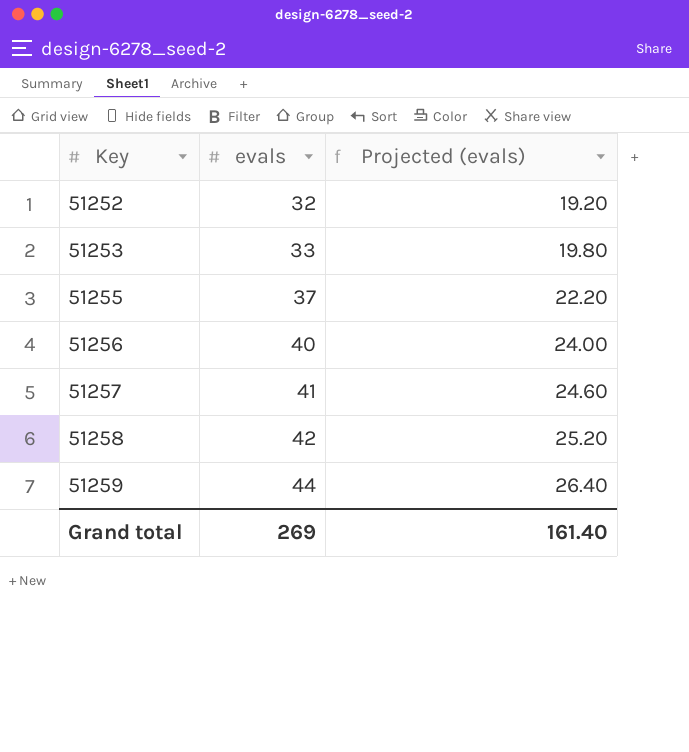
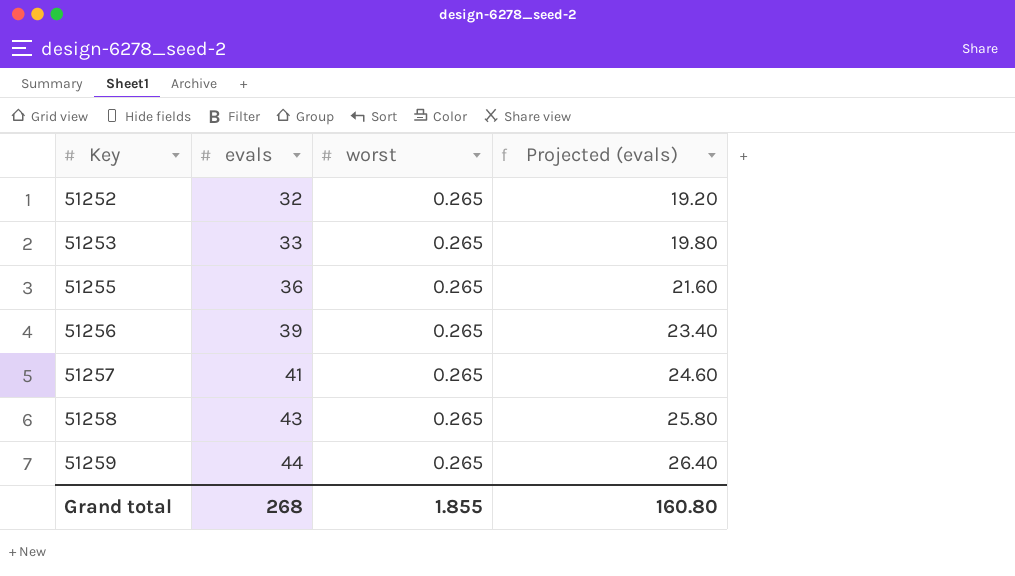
column worst | position: none -> 3
51255 | evals: 37 -> 36
51255 | Projected (evals): 22.20 -> 21.60
51256 | evals: 40 -> 39
51256 | Projected (evals): 24.00 -> 23.40
51258 | evals: 42 -> 43
51258 | Projected (evals): 25.20 -> 25.80
Grand total | evals: 269 -> 268
Grand total | Projected (evals): 161.40 -> 160.80

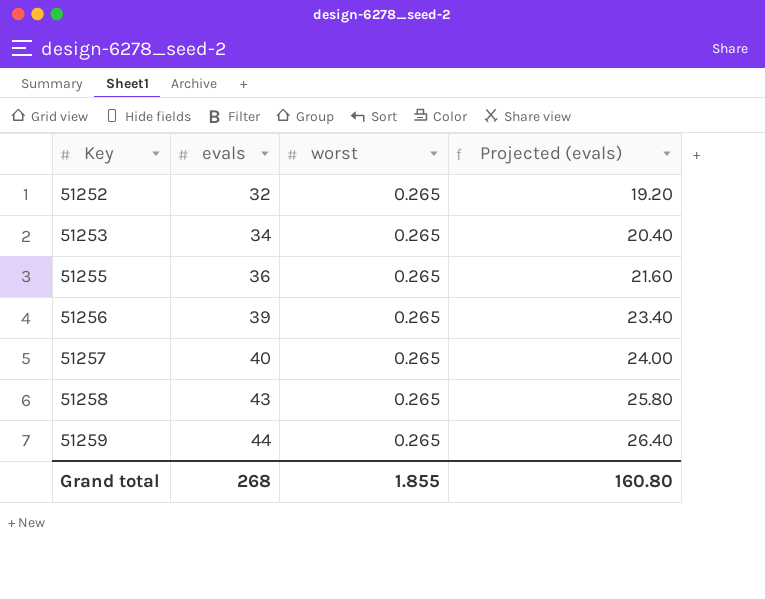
51253 | evals: 33 -> 34
51253 | Projected (evals): 19.80 -> 20.40
51257 | evals: 41 -> 40
51257 | Projected (evals): 24.60 -> 24.00

